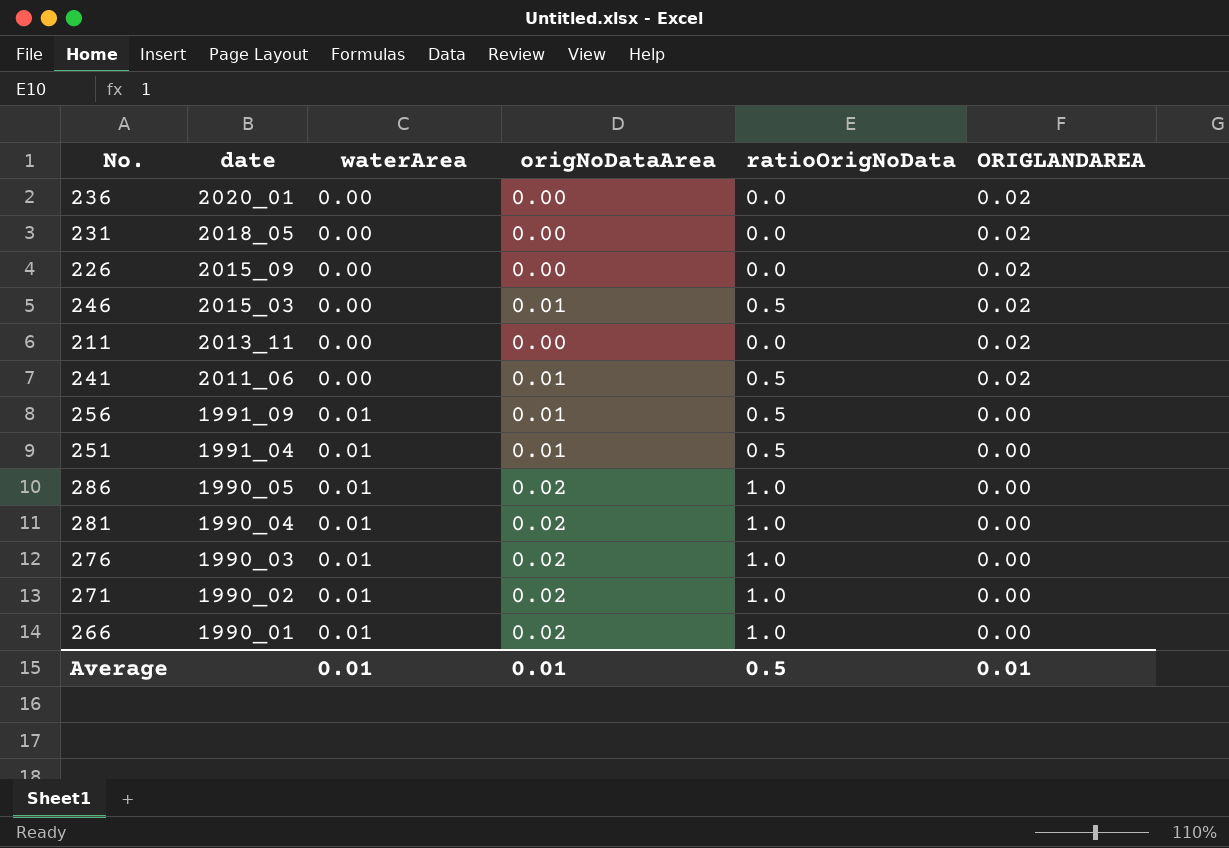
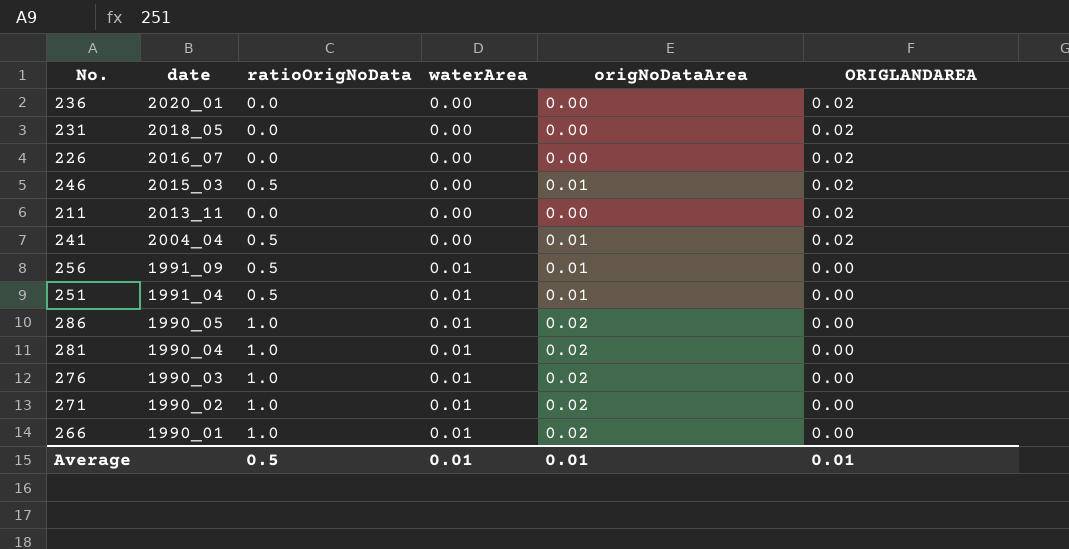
column ratioOrigNoData | position: 5 -> 3
226 | date: 2015_09 -> 2016_07
241 | date: 2011_06 -> 2004_04

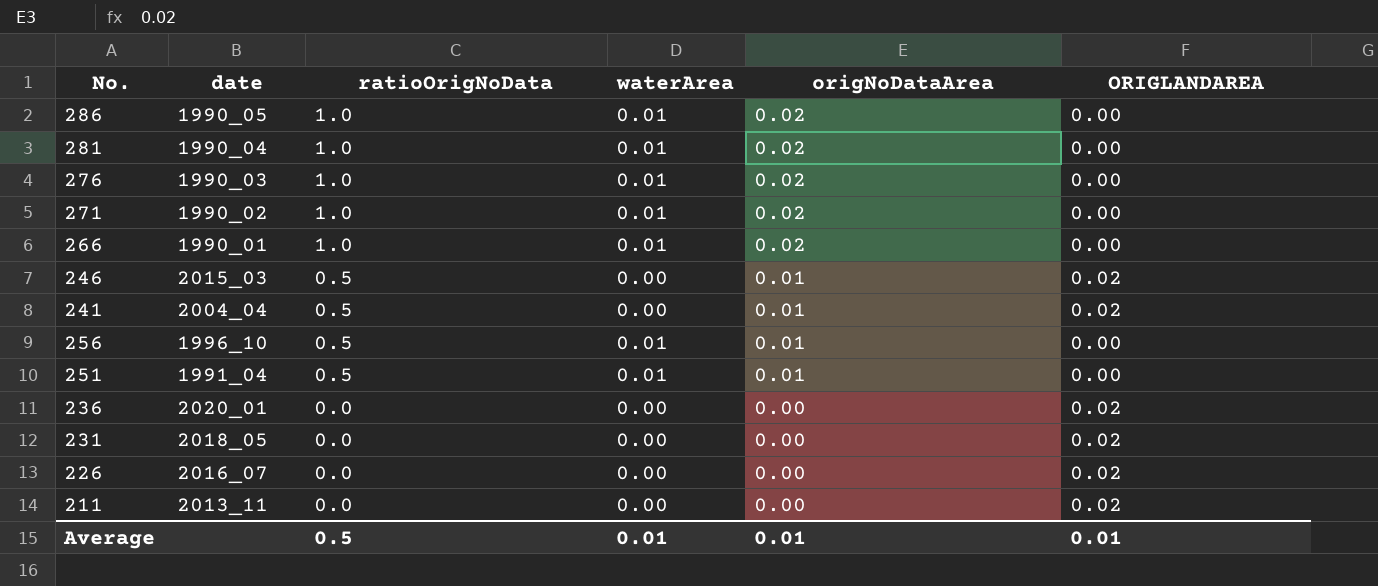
row order: date descending -> ratioOrigNoData descending
256 | date: 1991_09 -> 1996_10

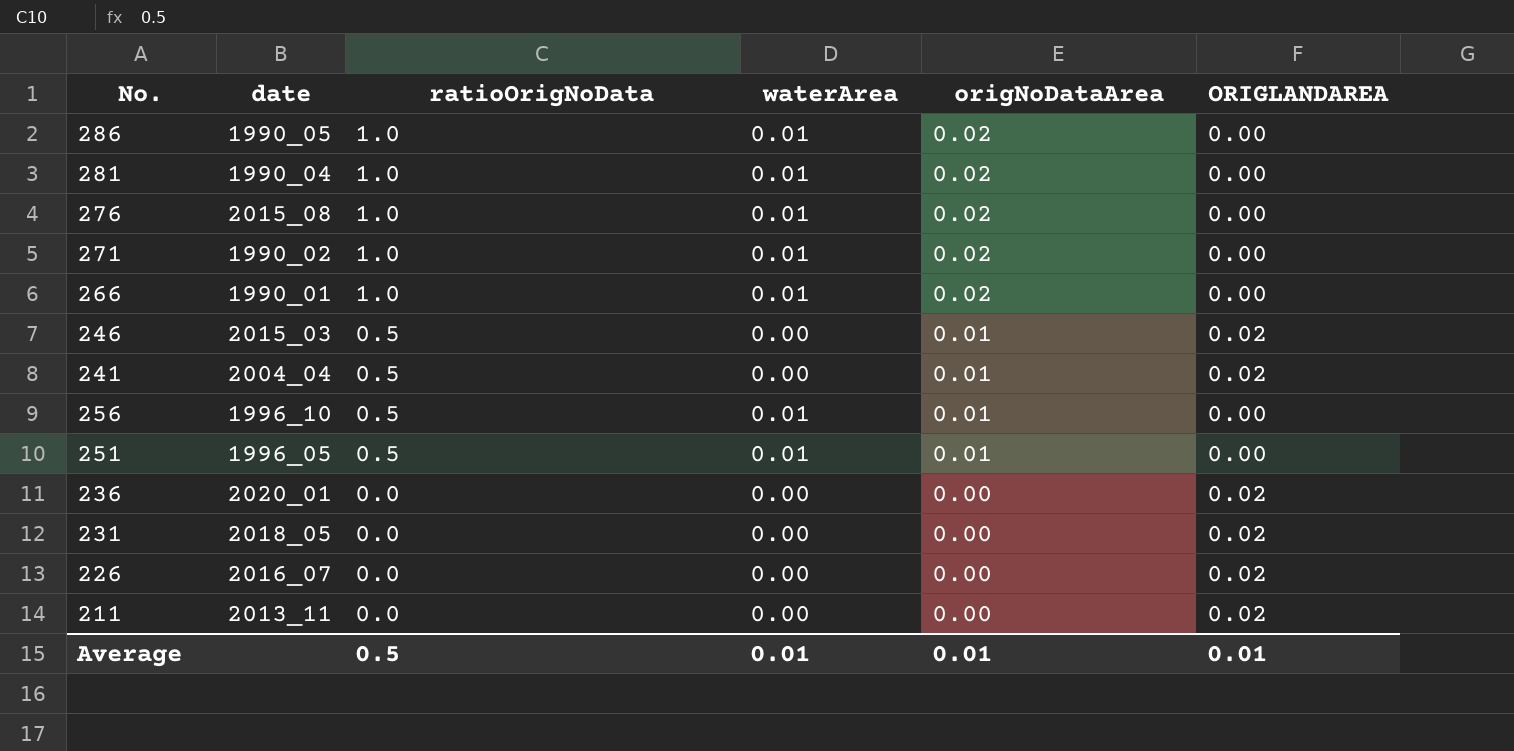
276 | date: 1990_03 -> 2015_08
251 | date: 1991_04 -> 1996_05

